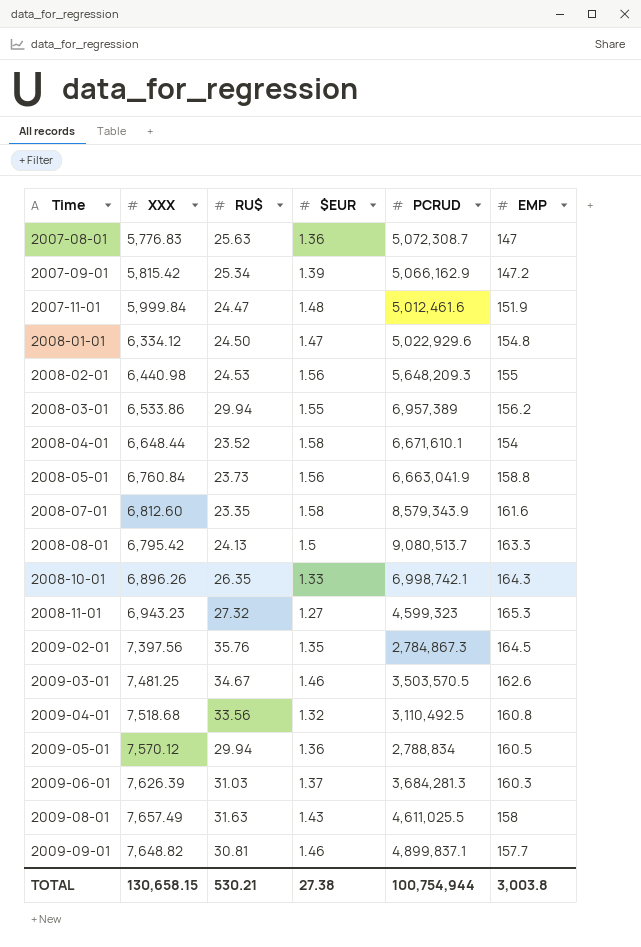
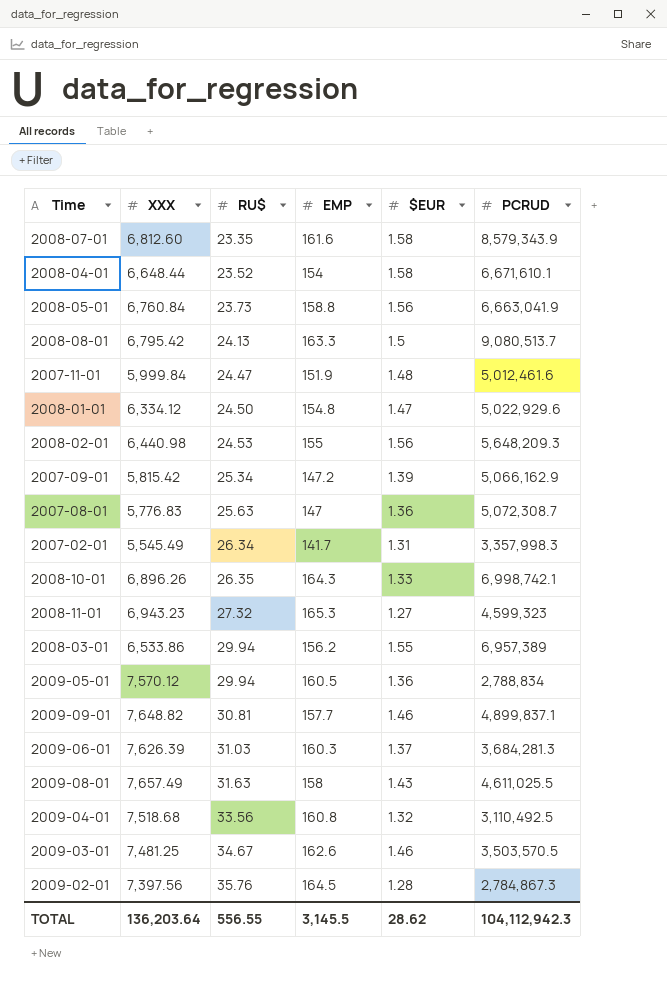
row order: Time ascending -> RU$ ascending
column EMP | position: 6 -> 4
row 2007-02-01: none -> 5,545.49 | 26.34 | 141.7 | 1.31 | 3,357,998.3
2009-02-01 | $EUR: 1.35 -> 1.28
TOTAL | XXX: 130,658.15 -> 136,203.64
TOTAL | RU$: 530.21 -> 556.55
TOTAL | EMP: 3,003.8 -> 3,145.5
TOTAL | $EUR: 27.38 -> 28.62
TOTAL | PCRUD: 100,754,944 -> 104,112,942.3

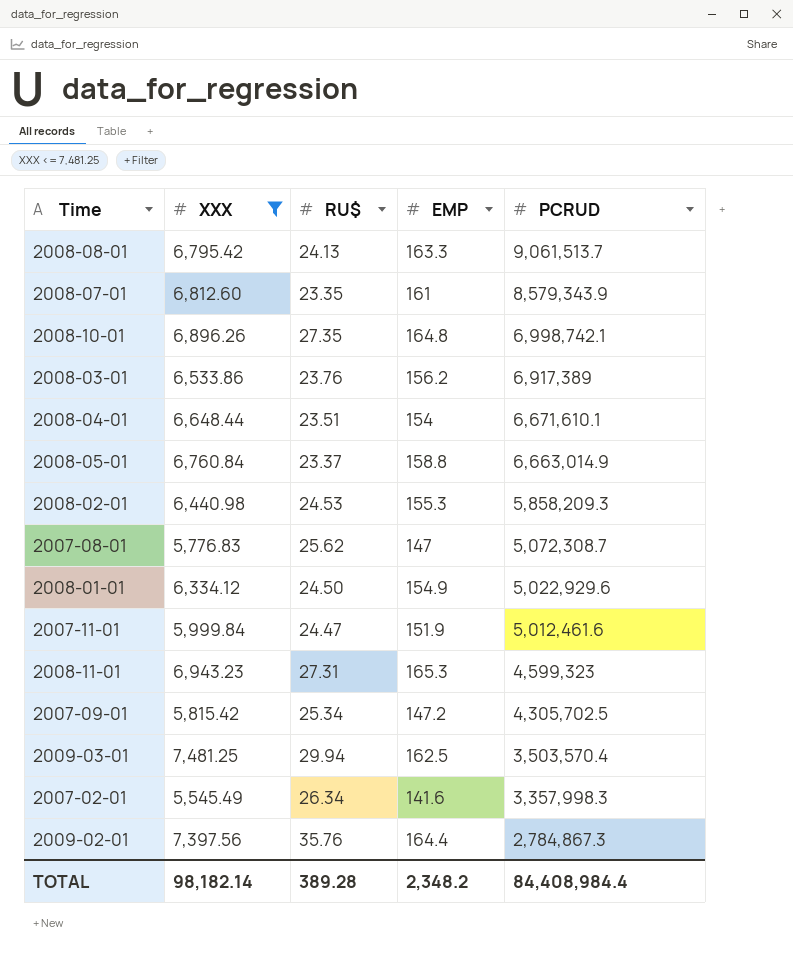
filter: none -> XXX <= 7,481.25
row order: RU$ ascending -> PCRUD descending
column $EUR | position: 5 -> none
2008-08-01 | PCRUD: 9,080,513.7 -> 9,061,513.7
2008-07-01 | EMP: 161.6 -> 161
2008-10-01 | RU$: 26.35 -> 27.35
2008-10-01 | EMP: 164.3 -> 164.8
2008-03-01 | RU$: 29.94 -> 23.76
2008-03-01 | PCRUD: 6,957,389 -> 6,917,389
2008-04-01 | RU$: 23.52 -> 23.51
2008-05-01 | RU$: 23.73 -> 23.37
2008-05-01 | PCRUD: 6,663,041.9 -> 6,663,014.9
2008-02-01 | EMP: 155 -> 155.3
2008-02-01 | PCRUD: 5,648,209.3 -> 5,858,209.3
2007-08-01 | RU$: 25.63 -> 25.62
2008-01-01 | EMP: 154.8 -> 154.9
2008-11-01 | RU$: 27.32 -> 27.31
2007-09-01 | PCRUD: 5,066,162.9 -> 4,305,702.5
2009-03-01 | RU$: 34.67 -> 29.94
2009-03-01 | EMP: 162.6 -> 162.5
2009-03-01 | PCRUD: 3,503,570.5 -> 3,503,570.4
2007-02-01 | EMP: 141.7 -> 141.6
2009-02-01 | EMP: 164.5 -> 164.4
TOTAL | XXX: 136,203.64 -> 98,182.14
TOTAL | RU$: 556.55 -> 389.28
TOTAL | EMP: 3,145.5 -> 2,348.2
TOTAL | PCRUD: 104,112,942.3 -> 84,408,984.4

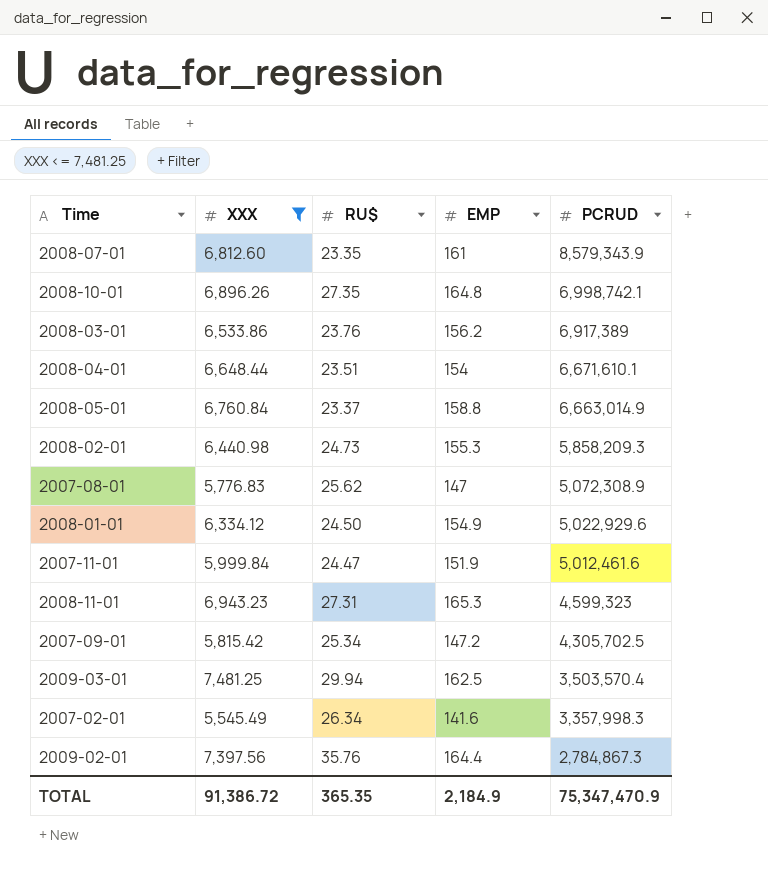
row 2008-08-01: 6,795.42 | 24.13 | 163.3 | 9,061,513.7 -> none
2008-02-01 | RU$: 24.53 -> 24.73
2007-08-01 | PCRUD: 5,072,308.7 -> 5,072,308.9
TOTAL | XXX: 98,182.14 -> 91,386.72
TOTAL | RU$: 389.28 -> 365.35
TOTAL | EMP: 2,348.2 -> 2,184.9
TOTAL | PCRUD: 84,408,984.4 -> 75,347,470.9

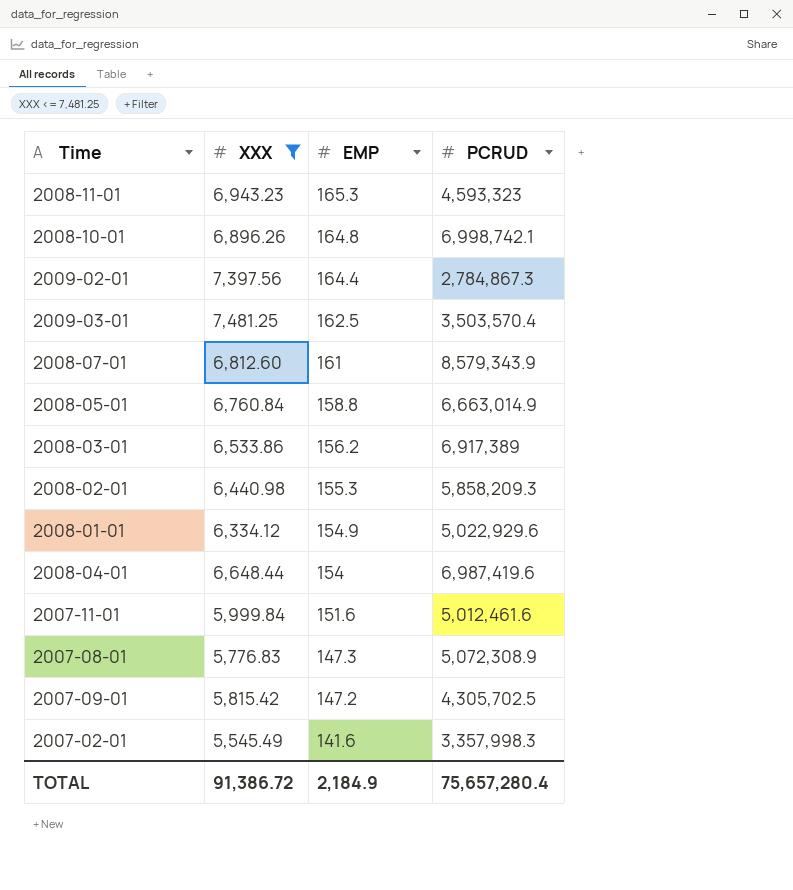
row order: PCRUD descending -> EMP descending
column RU$ | position: 3 -> none
2008-11-01 | PCRUD: 4,599,323 -> 4,593,323
2008-04-01 | PCRUD: 6,671,610.1 -> 6,987,419.6
2007-11-01 | EMP: 151.9 -> 151.6
2007-08-01 | EMP: 147 -> 147.3
TOTAL | PCRUD: 75,347,470.9 -> 75,657,280.4

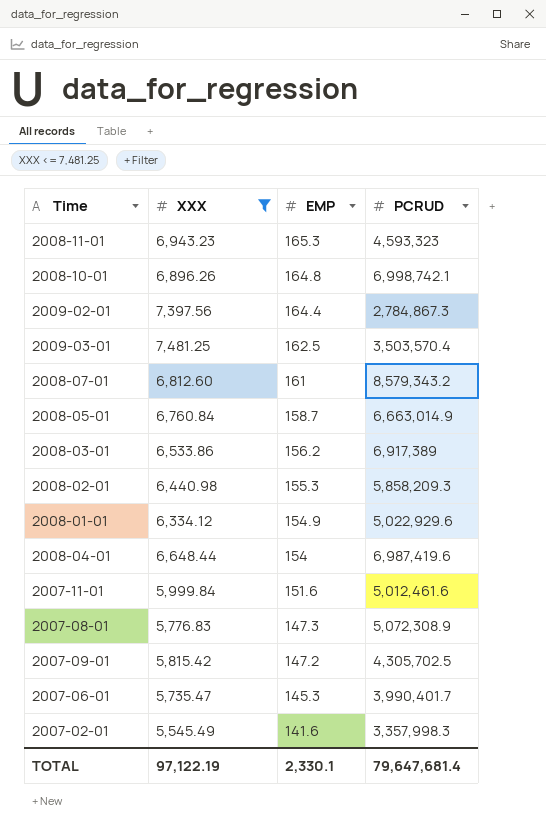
2008-07-01 | PCRUD: 8,579,343.9 -> 8,579,343.2
2008-05-01 | EMP: 158.8 -> 158.7
row 2007-06-01: none -> 5,735.47 | 145.3 | 3,990,401.7
TOTAL | XXX: 91,386.72 -> 97,122.19
TOTAL | EMP: 2,184.9 -> 2,330.1
TOTAL | PCRUD: 75,657,280.4 -> 79,647,681.4

